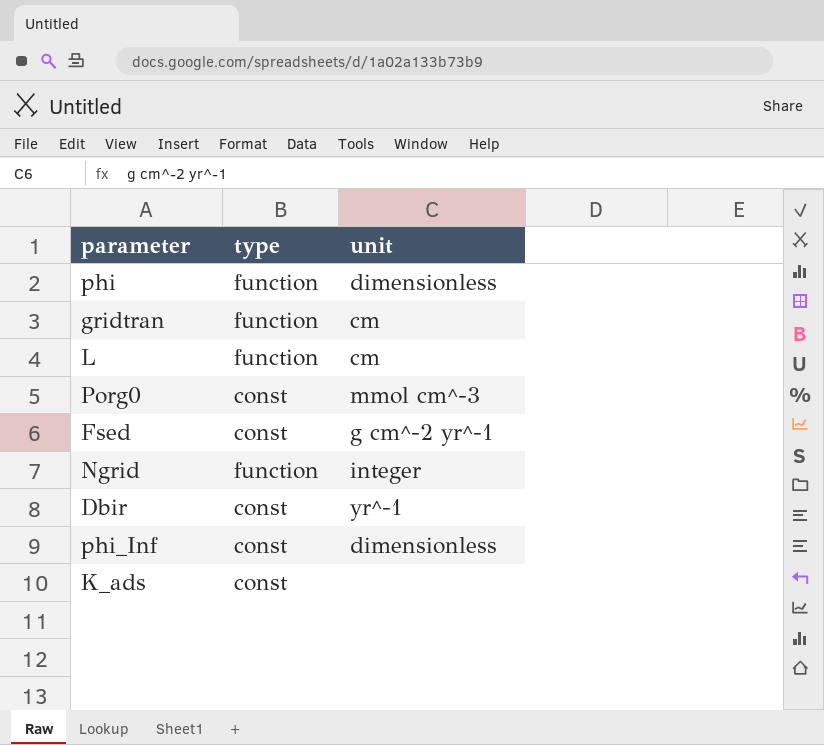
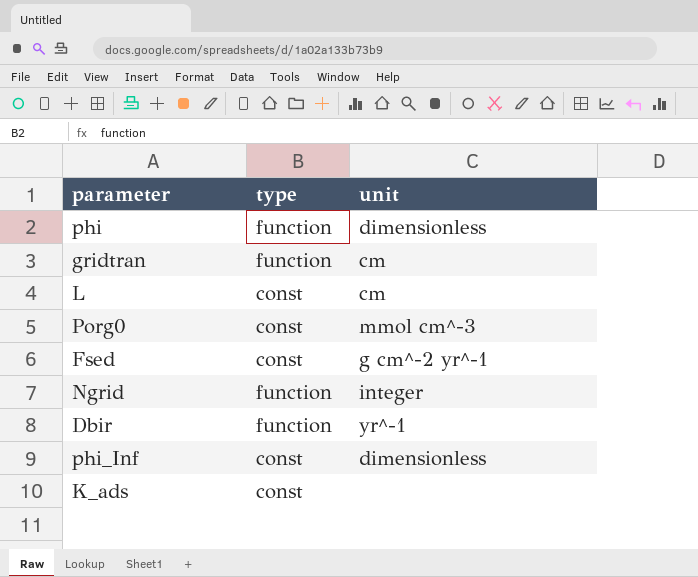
L | type: function -> const
Dbir | type: const -> function

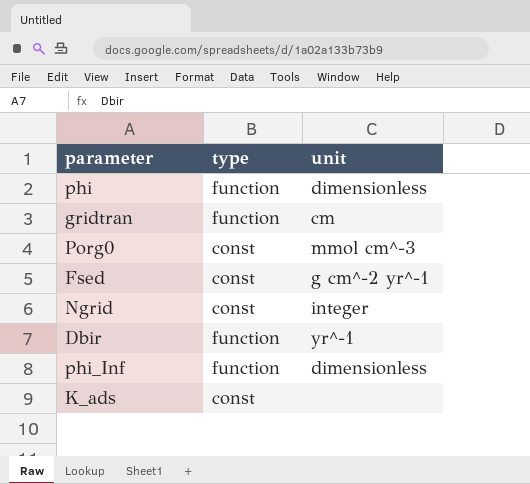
row L: const | cm -> none
Ngrid | type: function -> const
phi_Inf | type: const -> function

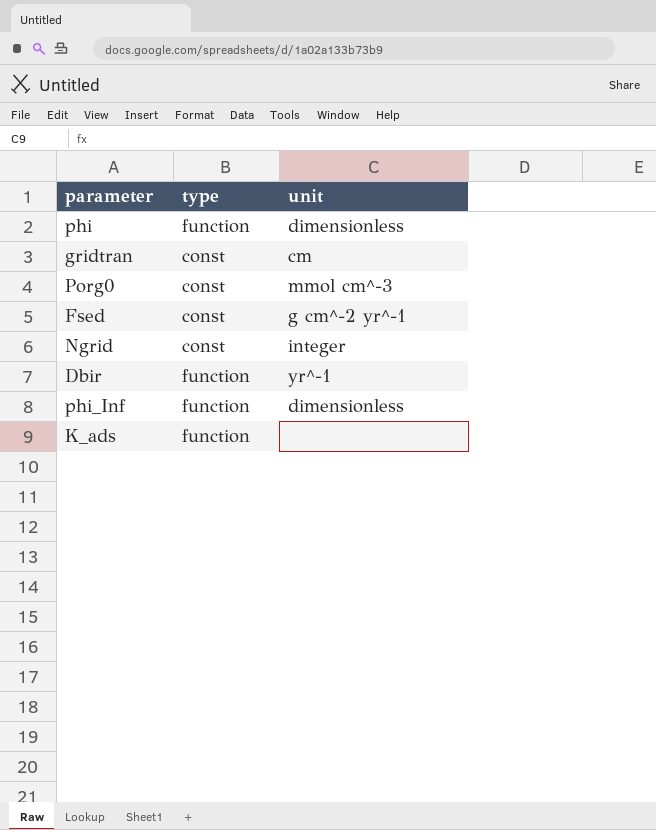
gridtran | type: function -> const
K_ads | type: const -> function

